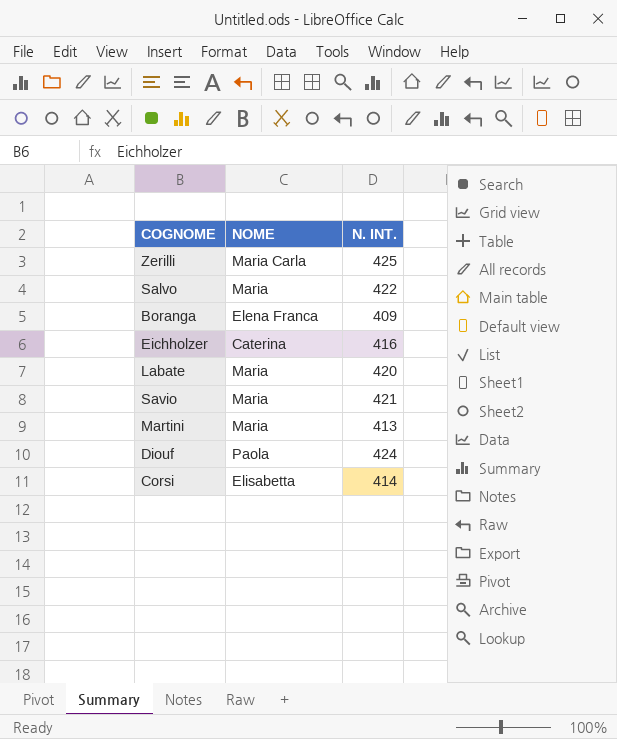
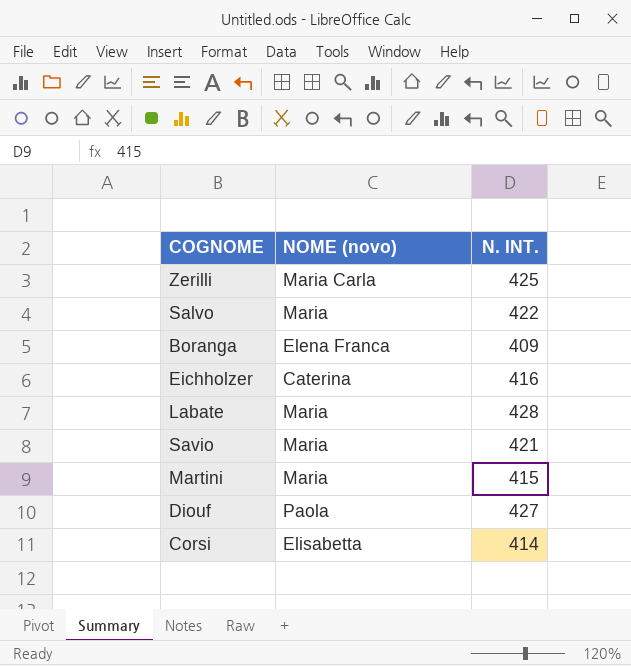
column name: NOME -> NOME (novo)
Labate | N. INT.: 420 -> 428
Martini | N. INT.: 413 -> 415
Diouf | N. INT.: 424 -> 427

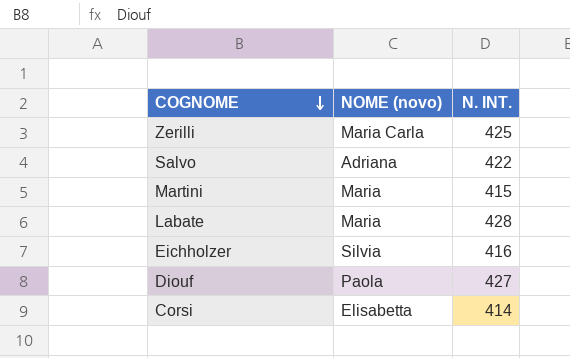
row order: none -> COGNOME descending
row Boranga: Elena Franca | 409 -> none
row Savio: Maria | 421 -> none
Salvo | NOME (novo): Maria -> Adriana
Eichholzer | NOME (novo): Caterina -> Silvia

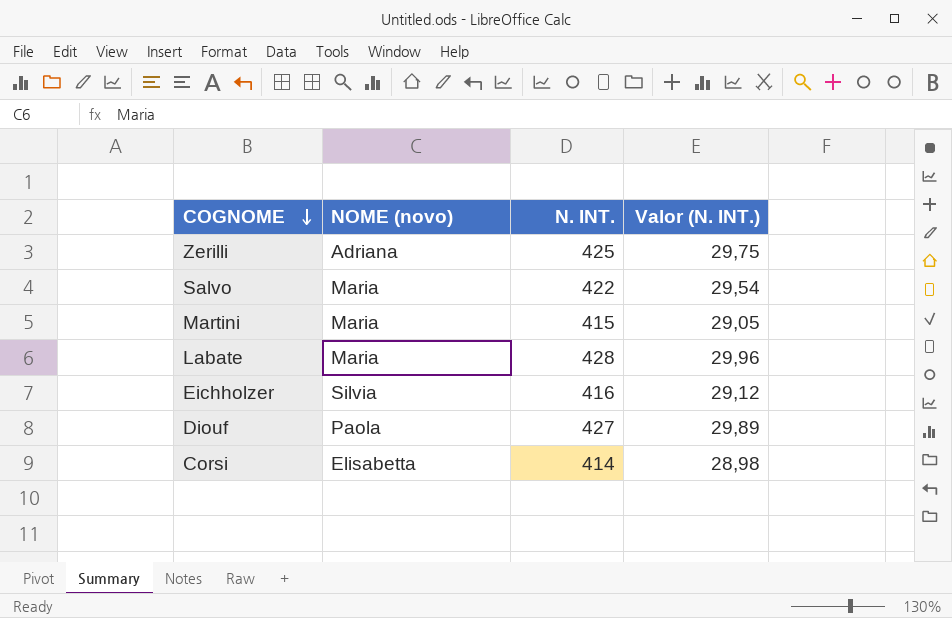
column Valor (N. INT.) | formula: none -> [N. INT.] * 0,07
Zerilli | NOME (novo): Maria Carla -> Adriana
Salvo | NOME (novo): Adriana -> Maria

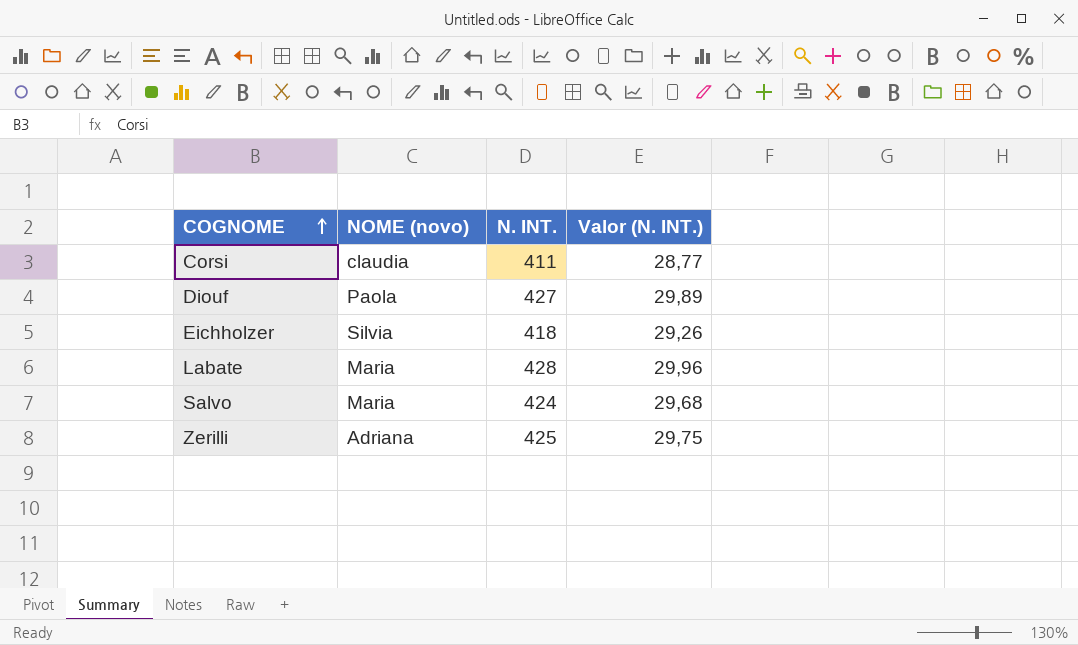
row order: COGNOME descending -> COGNOME ascending
row Martini: Maria | 415 | 29,05 -> none
Corsi | NOME (novo): Elisabetta -> claudia
Corsi | N. INT.: 414 -> 411
Corsi | Valor (N. INT.): 28,98 -> 28,77
Eichholzer | N. INT.: 416 -> 418
Eichholzer | Valor (N. INT.): 29,12 -> 29,26
Salvo | N. INT.: 422 -> 424
Salvo | Valor (N. INT.): 29,54 -> 29,68

